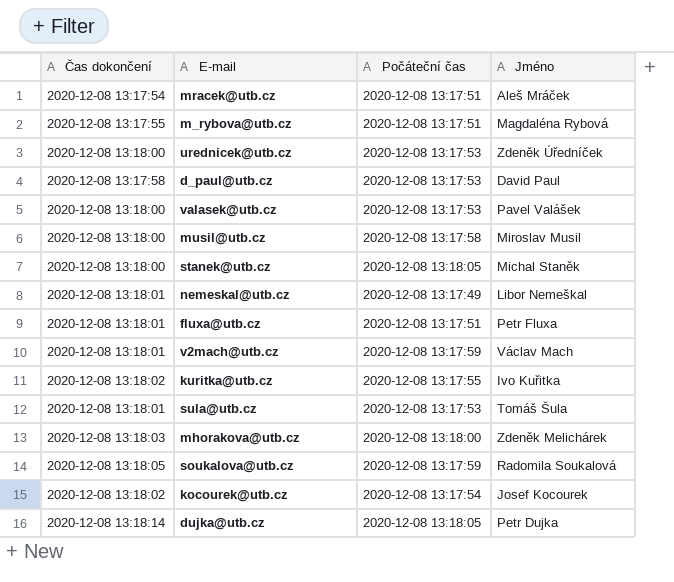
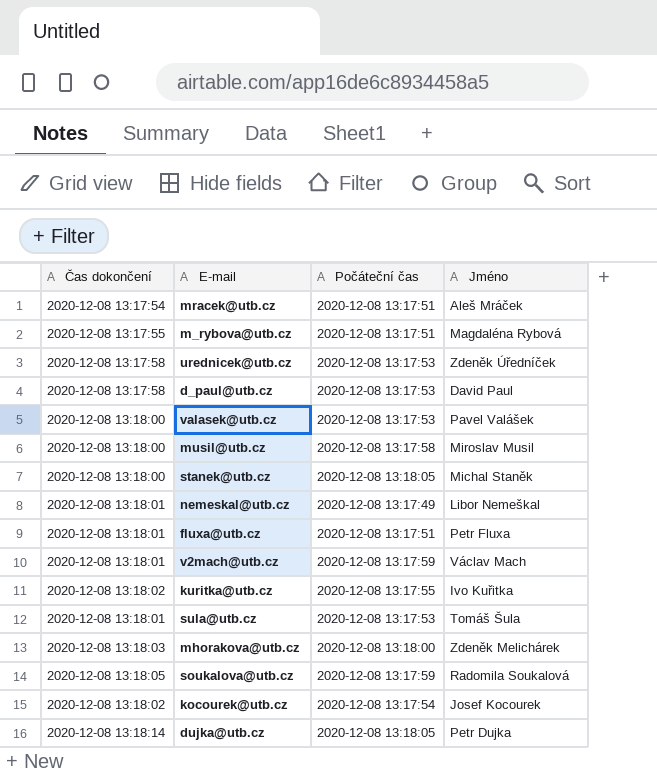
urednicek@utb.cz | Čas dokončení: 2020-12-08 13:18:00 -> 2020-12-08 13:17:58

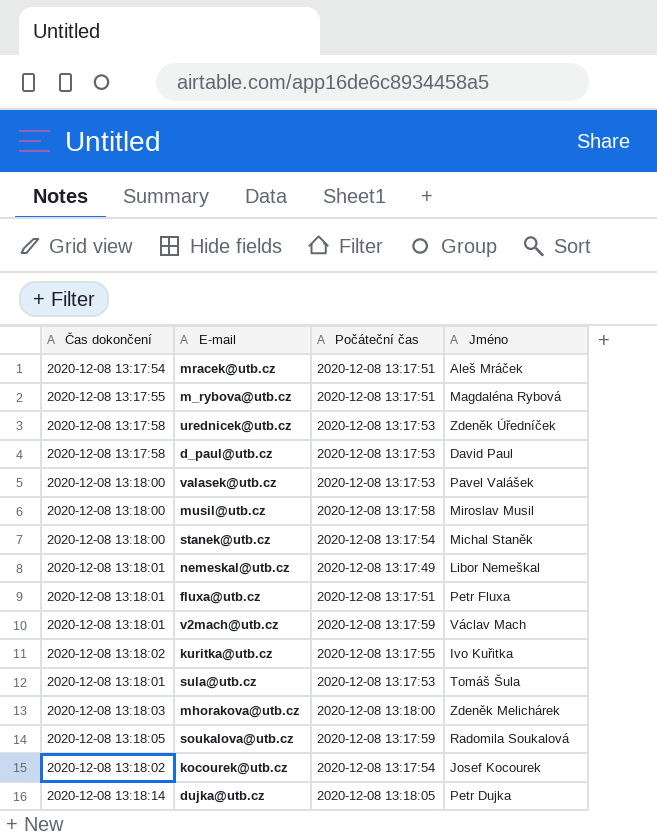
stanek@utb.cz | Počáteční čas: 2020-12-08 13:18:05 -> 2020-12-08 13:17:54

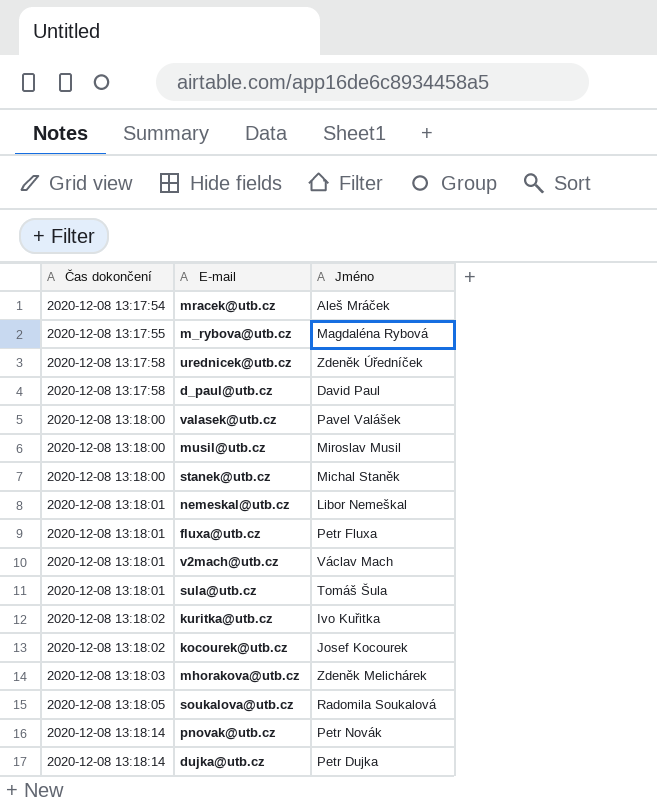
row order: none -> Čas dokončení ascending
column Počáteční čas | position: 3 -> none
row pnovak@utb.cz: none -> 2020-12-08 13:18:14 | Petr Novák

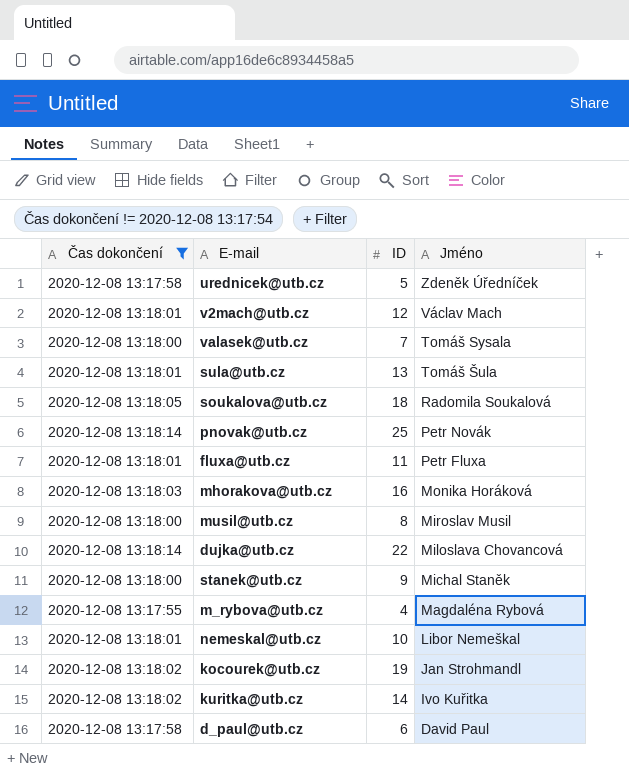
filter: none -> Čas dokončení != 2020-12-08 13:17:54
row order: Čas dokončení ascending -> Jméno descending
column ID | position: none -> 3
valasek@utb.cz | Jméno: Pavel Valášek -> Tomáš Sysala
mhorakova@utb.cz | Jméno: Zdeněk Melichárek -> Monika Horáková
dujka@utb.cz | Jméno: Petr Dujka -> Miloslava Chovancová
kocourek@utb.cz | Jméno: Josef Kocourek -> Jan Strohmandl

